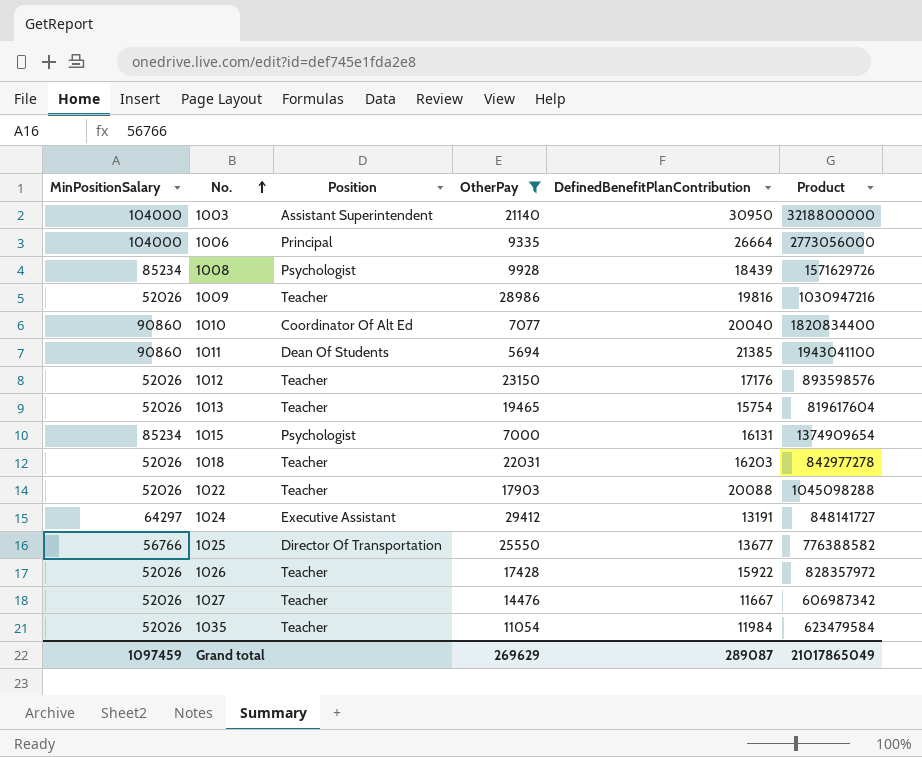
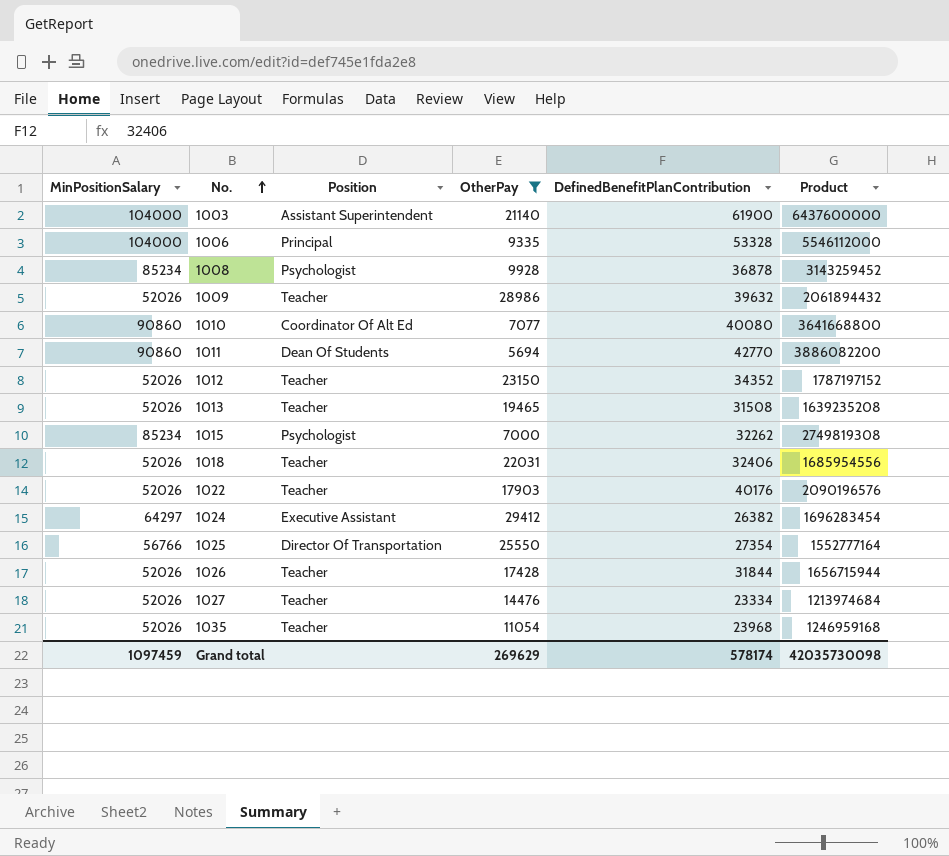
1003 | DefinedBenefitPlanContribution: 30950 -> 61900
1003 | Product: 3218800000 -> 6437600000
1006 | DefinedBenefitPlanContribution: 26664 -> 53328
1006 | Product: 2773056000 -> 5546112000
1008 | DefinedBenefitPlanContribution: 18439 -> 36878
1008 | Product: 1571629726 -> 3143259452
1009 | DefinedBenefitPlanContribution: 19816 -> 39632
1009 | Product: 1030947216 -> 2061894432
1010 | DefinedBenefitPlanContribution: 20040 -> 40080
1010 | Product: 1820834400 -> 3641668800
1011 | DefinedBenefitPlanContribution: 21385 -> 42770
1011 | Product: 1943041100 -> 3886082200
1012 | DefinedBenefitPlanContribution: 17176 -> 34352
1012 | Product: 893598576 -> 1787197152
1013 | DefinedBenefitPlanContribution: 15754 -> 31508
1013 | Product: 819617604 -> 1639235208
1015 | DefinedBenefitPlanContribution: 16131 -> 32262
1015 | Product: 1374909654 -> 2749819308
1018 | DefinedBenefitPlanContribution: 16203 -> 32406
1018 | Product: 842977278 -> 1685954556
1022 | DefinedBenefitPlanContribution: 20088 -> 40176
1022 | Product: 1045098288 -> 2090196576
1024 | DefinedBenefitPlanContribution: 13191 -> 26382
1024 | Product: 848141727 -> 1696283454
1025 | DefinedBenefitPlanContribution: 13677 -> 27354
1025 | Product: 776388582 -> 1552777164
1026 | DefinedBenefitPlanContribution: 15922 -> 31844
1026 | Product: 828357972 -> 1656715944
1027 | DefinedBenefitPlanContribution: 11667 -> 23334
1027 | Product: 606987342 -> 1213974684
1035 | DefinedBenefitPlanContribution: 11984 -> 23968
1035 | Product: 623479584 -> 1246959168
Grand total | DefinedBenefitPlanContribution: 289087 -> 578174
Grand total | Product: 21017865049 -> 42035730098

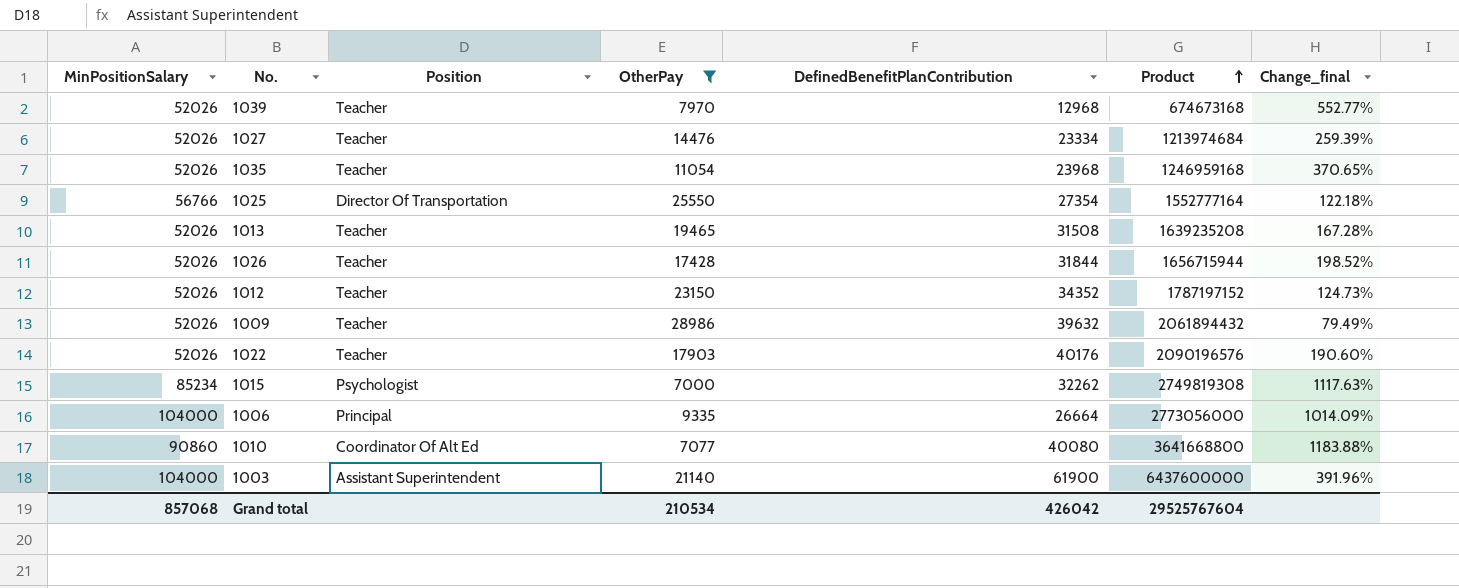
row order: No. ascending -> Product ascending
column Change_final | formula: none -> ([MinPositionSalary] - [OtherPay]) / [OtherPay]
row 1008: 85234 | Psychologist | 9928 | 36878 | 3143259452 -> none
row 1011: 90860 | Dean Of Students | 5694 | 42770 | 3886082200 -> none
row 1018: 52026 | Teacher | 22031 | 32406 | 1685954556 -> none
row 1024: 64297 | Executive Assistant | 29412 | 26382 | 1696283454 -> none
row 1039: none -> 52026 | Teacher | 7970 | 12968 | 674673168 | 552.77%
1006 | DefinedBenefitPlanContribution: 53328 -> 26664
1006 | Product: 5546112000 -> 2773056000
Grand total | MinPositionSalary: 1097459 -> 857068
Grand total | OtherPay: 269629 -> 210534
Grand total | DefinedBenefitPlanContribution: 578174 -> 426042
Grand total | Product: 42035730098 -> 29525767604

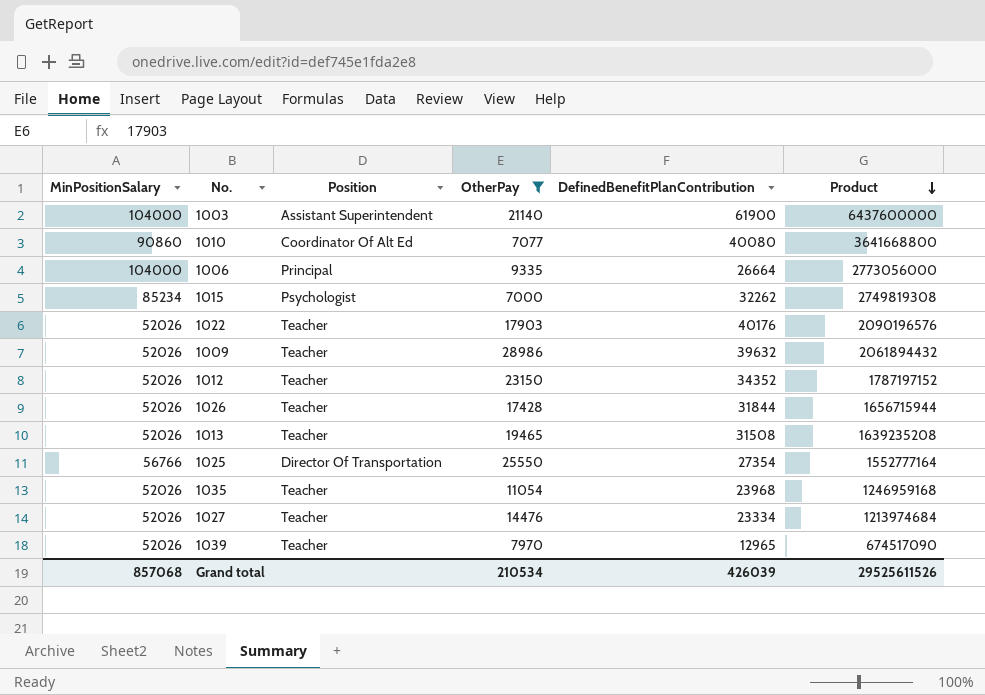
row order: Product ascending -> Product descending
column Change_final | formula: ([MinPositionSalary] - [OtherPay]) / [OtherPay] -> none
1039 | DefinedBenefitPlanContribution: 12968 -> 12965
1039 | Product: 674673168 -> 674517090
Grand total | DefinedBenefitPlanContribution: 426042 -> 426039
Grand total | Product: 29525767604 -> 29525611526

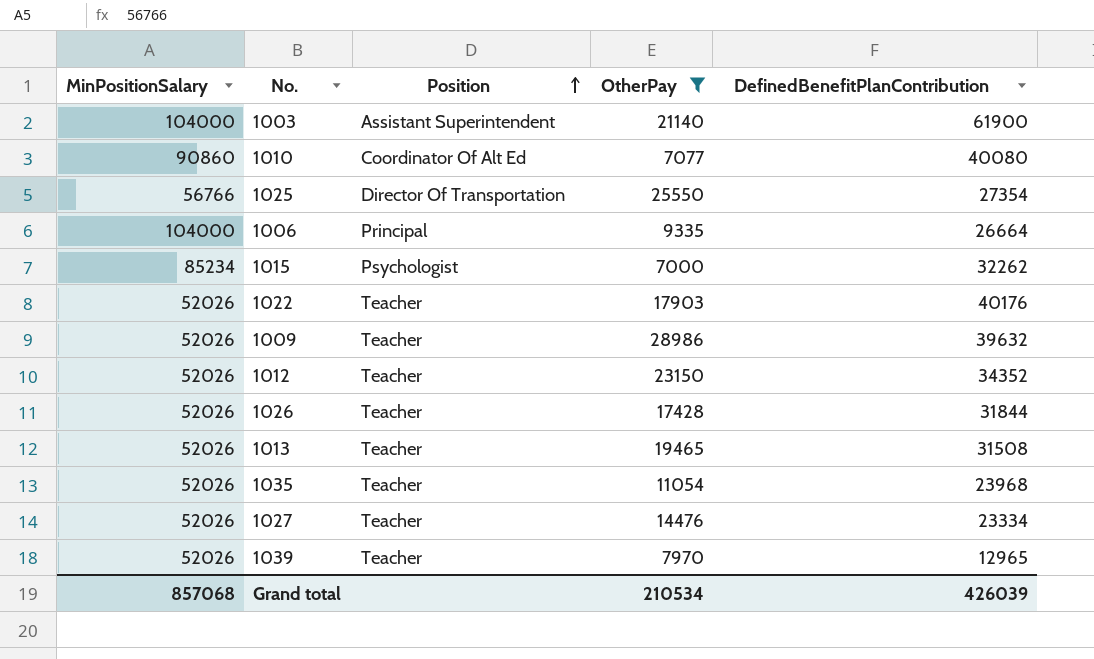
row order: Product descending -> Position ascending
column Product | formula: [MinPositionSalary] * [DefinedBenefitPlanContribution] -> none

